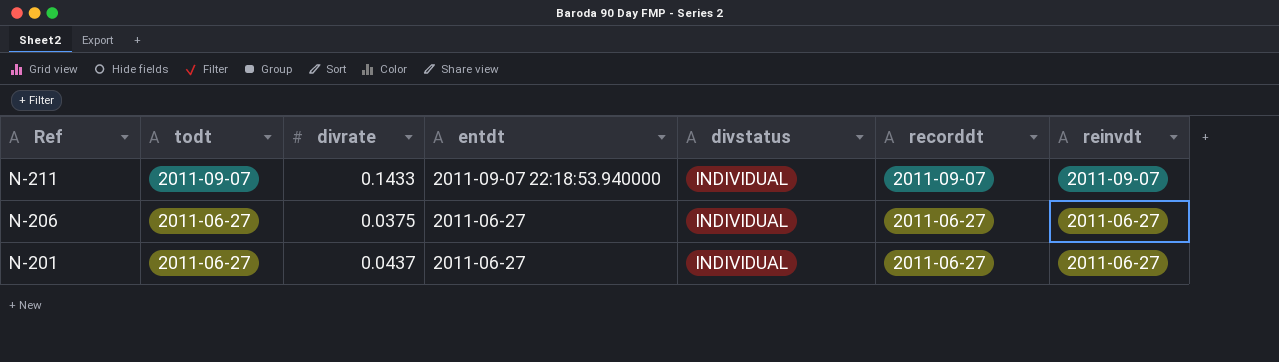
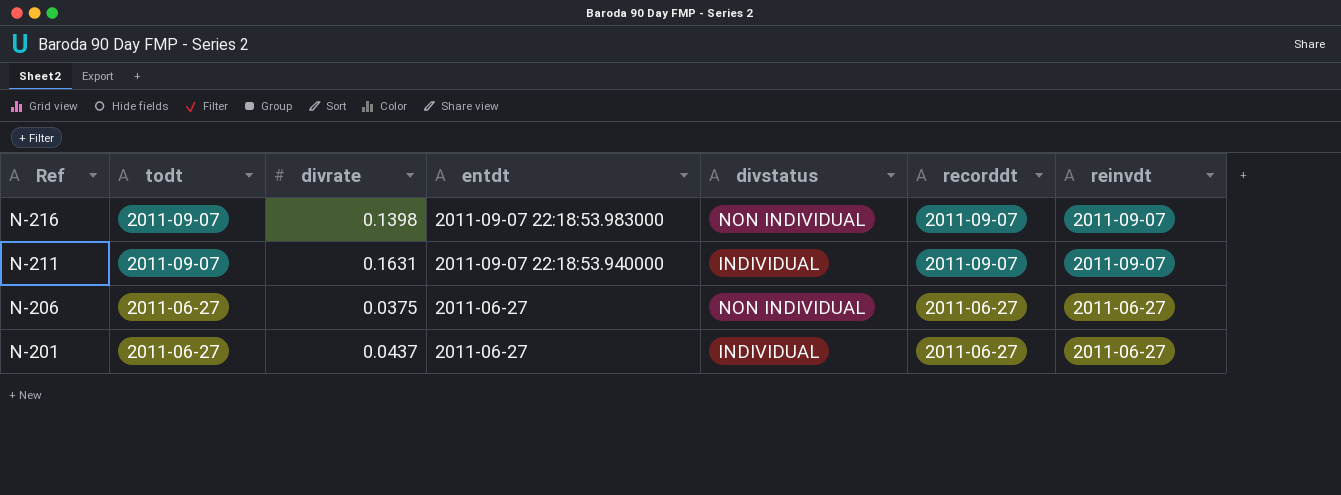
row N-216: none -> 2011-09-07 | 0.1398 | 2011-09-07 22:18:53.983000 | NON INDIVIDUAL | 2011-09-07 | 2011-09-07
N-211 | divrate: 0.1433 -> 0.1631
N-206 | divstatus: INDIVIDUAL -> NON INDIVIDUAL

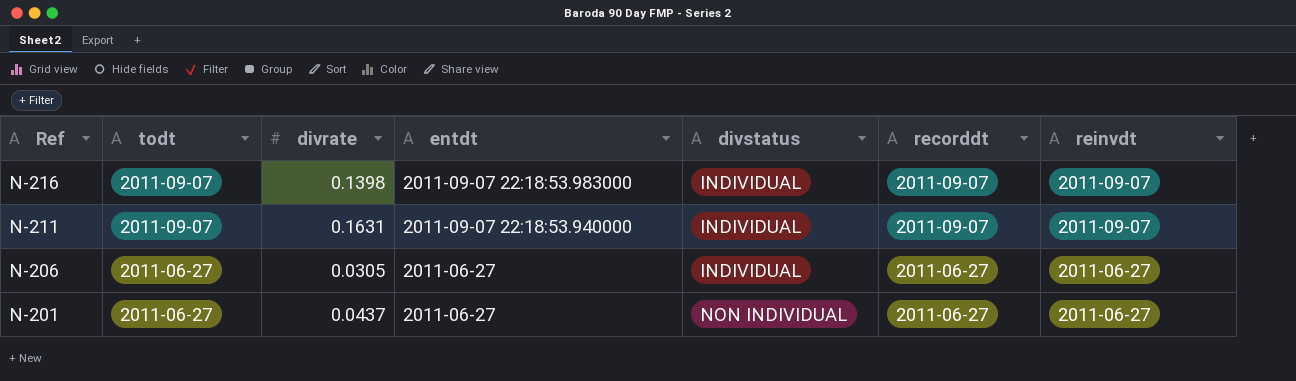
N-216 | divstatus: NON INDIVIDUAL -> INDIVIDUAL
N-206 | divrate: 0.0375 -> 0.0305
N-206 | divstatus: NON INDIVIDUAL -> INDIVIDUAL
N-201 | divstatus: INDIVIDUAL -> NON INDIVIDUAL

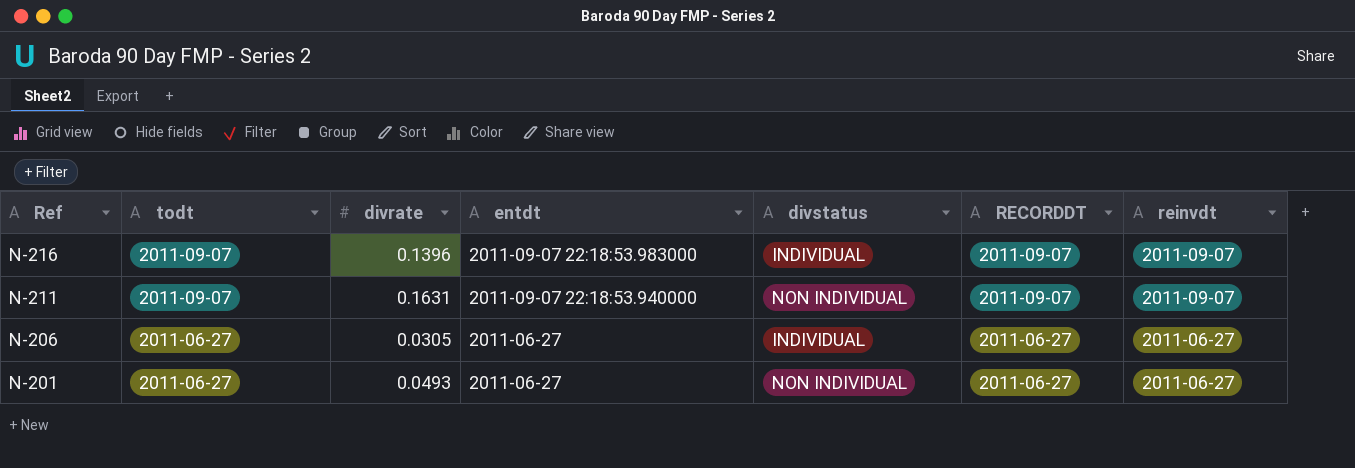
column name: recorddt -> RECORDDT
N-216 | divrate: 0.1398 -> 0.1396
N-211 | divstatus: INDIVIDUAL -> NON INDIVIDUAL
N-201 | divrate: 0.0437 -> 0.0493

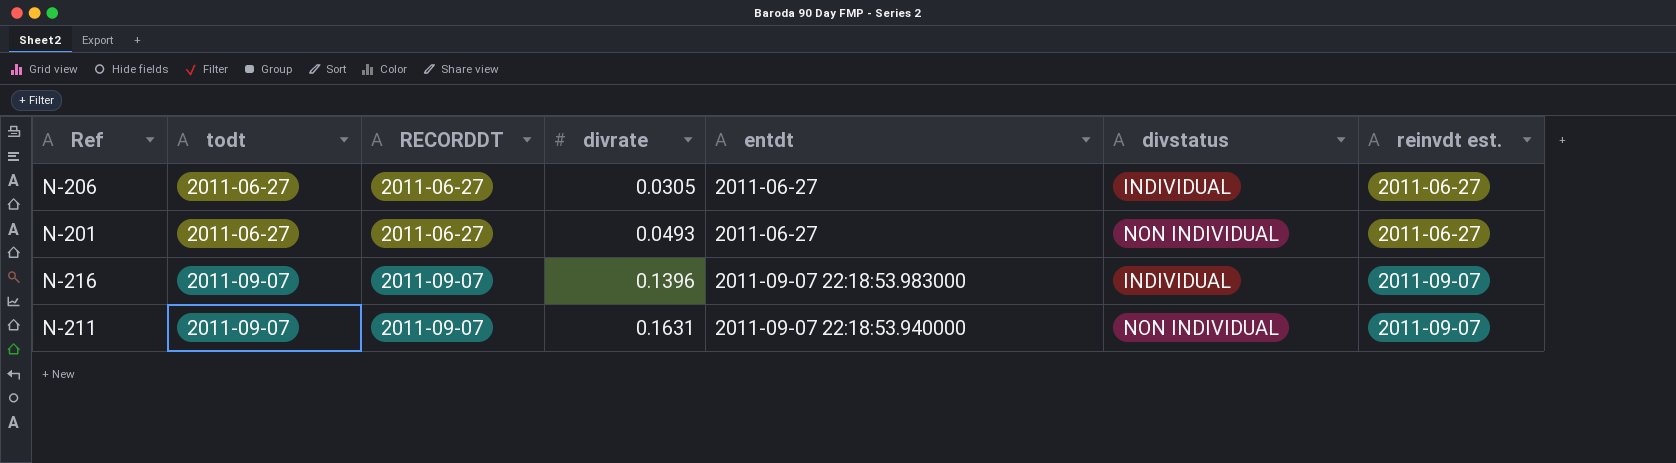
row order: Ref descending -> todt ascending
column RECORDDT | position: 6 -> 3
column name: reinvdt -> reinvdt est.

